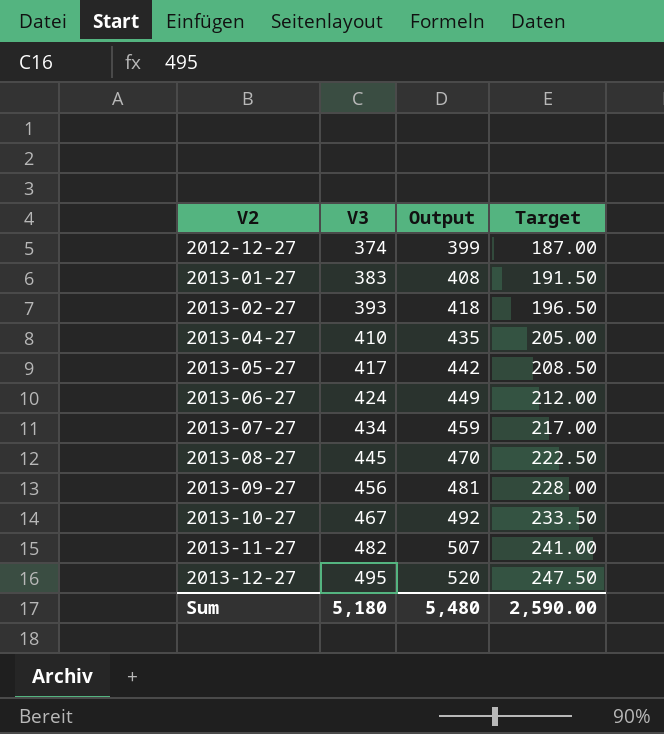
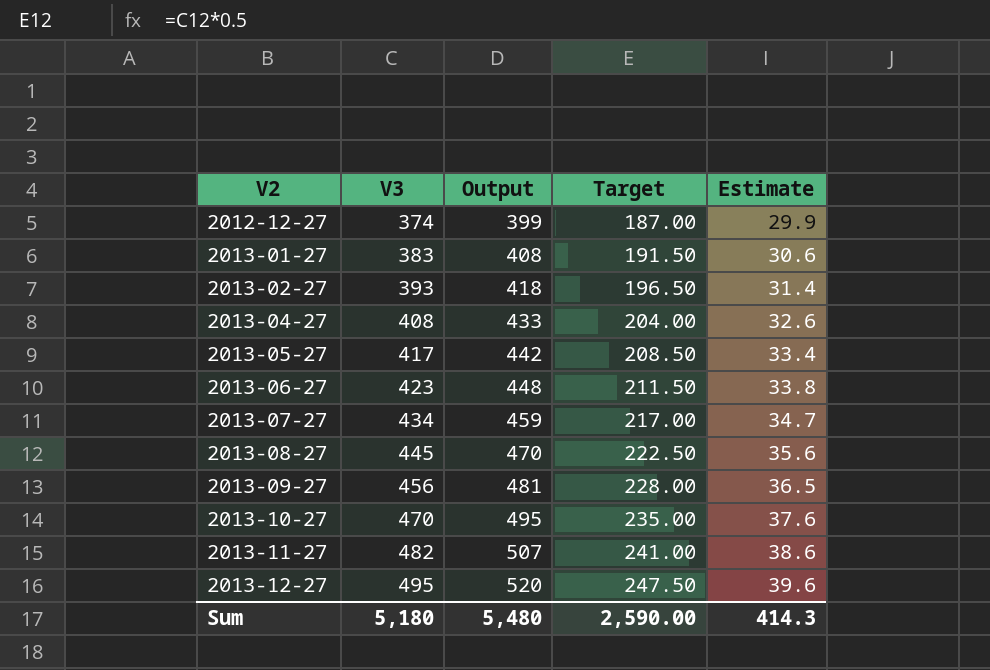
column Estimate | formula: none -> [V3] * 0.08
2013-04-27 | V3: 410 -> 408
2013-04-27 | Output: 435 -> 433
2013-04-27 | Target: 205.00 -> 204.00
2013-06-27 | V3: 424 -> 423
2013-06-27 | Output: 449 -> 448
2013-06-27 | Target: 212.00 -> 211.50
2013-10-27 | V3: 467 -> 470
2013-10-27 | Output: 492 -> 495
2013-10-27 | Target: 233.50 -> 235.00

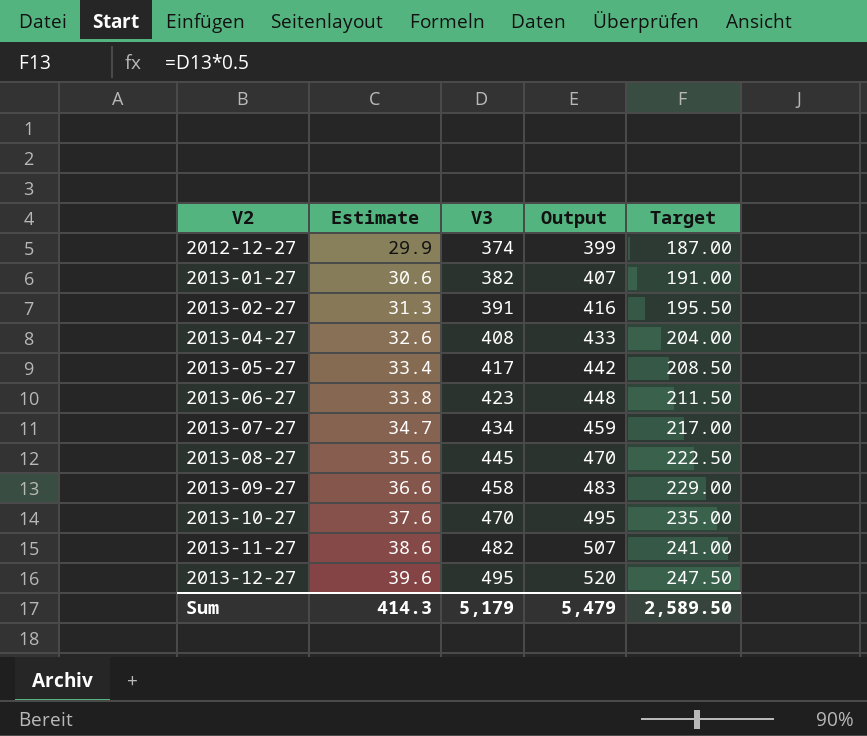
column Estimate | position: 5 -> 2
2013-01-27 | V3: 383 -> 382
2013-01-27 | Output: 408 -> 407
2013-01-27 | Target: 191.50 -> 191.00
2013-02-27 | Estimate: 31.4 -> 31.3
2013-02-27 | V3: 393 -> 391
2013-02-27 | Output: 418 -> 416
2013-02-27 | Target: 196.50 -> 195.50
2013-09-27 | Estimate: 36.5 -> 36.6
2013-09-27 | V3: 456 -> 458
2013-09-27 | Output: 481 -> 483
2013-09-27 | Target: 228.00 -> 229.00
Sum | V3: 5,180 -> 5,179
Sum | Output: 5,480 -> 5,479
Sum | Target: 2,590.00 -> 2,589.50

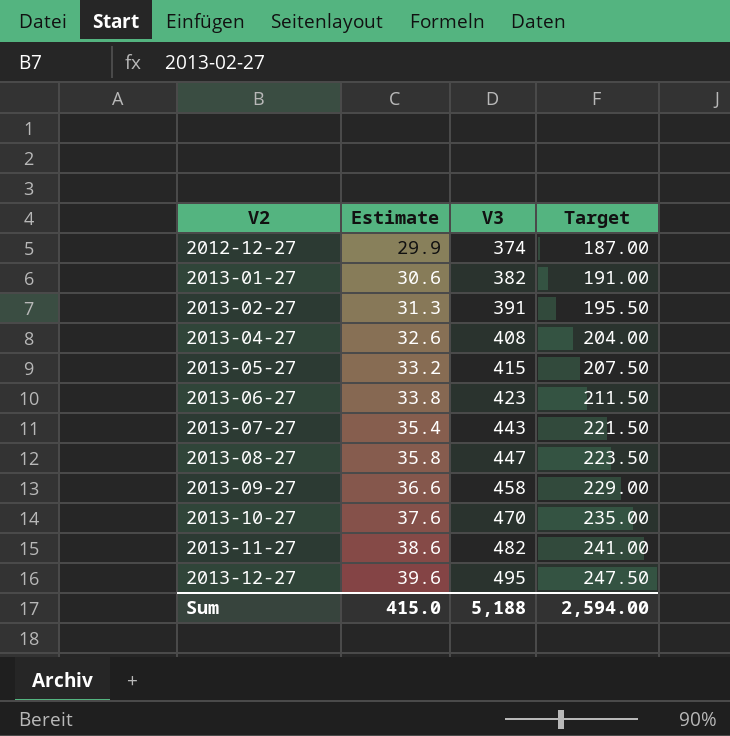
column Output | formula: [V3] + 25 -> none
2013-05-27 | Estimate: 33.4 -> 33.2
2013-05-27 | V3: 417 -> 415
2013-05-27 | Target: 208.50 -> 207.50
2013-07-27 | Estimate: 34.7 -> 35.4
2013-07-27 | V3: 434 -> 443
2013-07-27 | Target: 217.00 -> 221.50
2013-08-27 | Estimate: 35.6 -> 35.8
2013-08-27 | V3: 445 -> 447
2013-08-27 | Target: 222.50 -> 223.50
Sum | Estimate: 414.3 -> 415.0
Sum | V3: 5,179 -> 5,188
Sum | Target: 2,589.50 -> 2,594.00

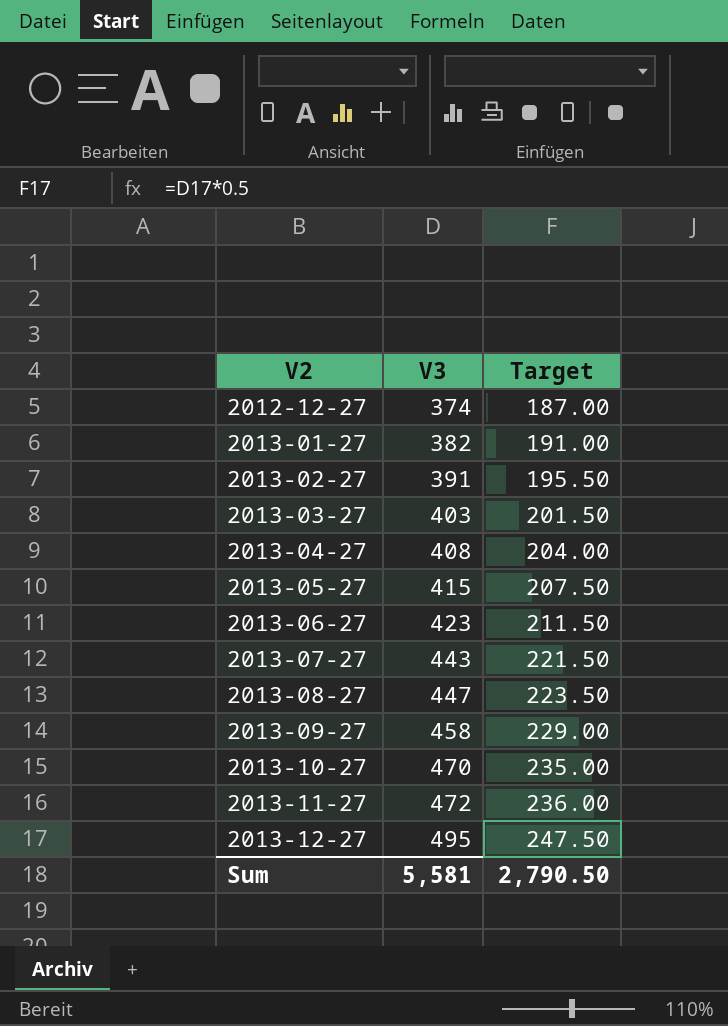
column Estimate | formula: [V3] * 0.08 -> none
row 2013-03-27: none -> 403 | 201.50
2013-11-27 | V3: 482 -> 472
2013-11-27 | Target: 241.00 -> 236.00
Sum | V3: 5,188 -> 5,581
Sum | Target: 2,594.00 -> 2,790.50

